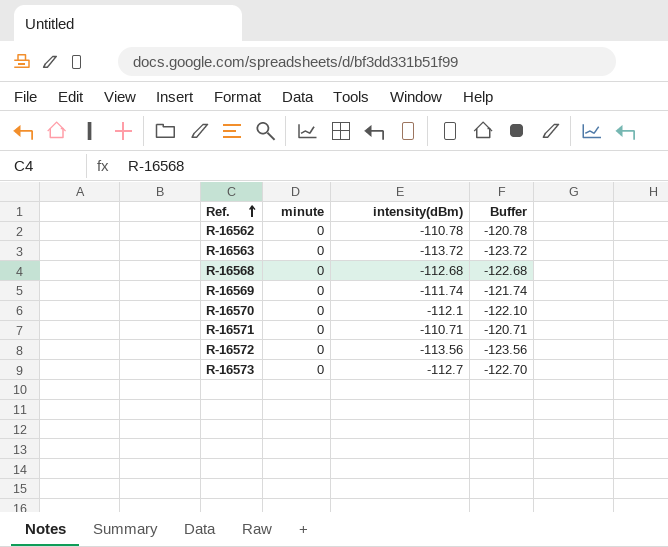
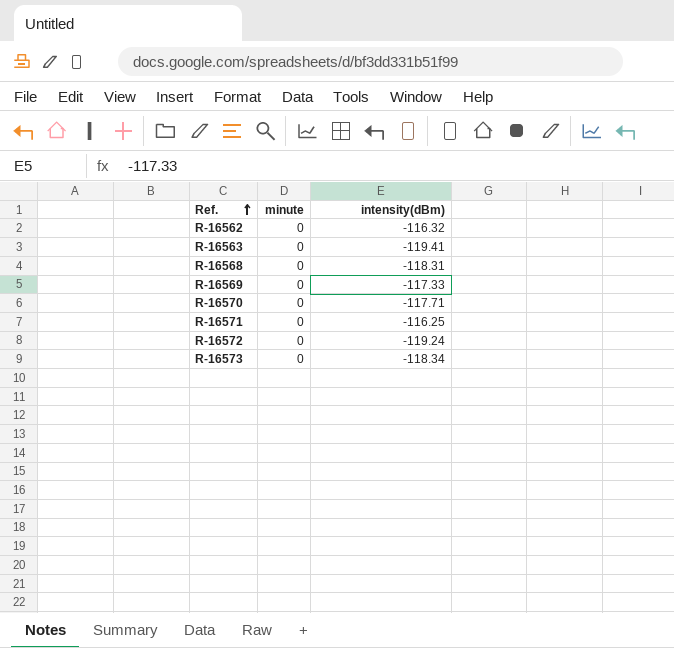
column Buffer | formula: [intensity(dBm)] - 10 -> none
R-16562 | intensity(dBm): -110.78 -> -116.32
R-16563 | intensity(dBm): -113.72 -> -119.41
R-16568 | intensity(dBm): -112.68 -> -118.31
R-16569 | intensity(dBm): -111.74 -> -117.33
R-16570 | intensity(dBm): -112.1 -> -117.71
R-16571 | intensity(dBm): -110.71 -> -116.25
R-16572 | intensity(dBm): -113.56 -> -119.24
R-16573 | intensity(dBm): -112.7 -> -118.34

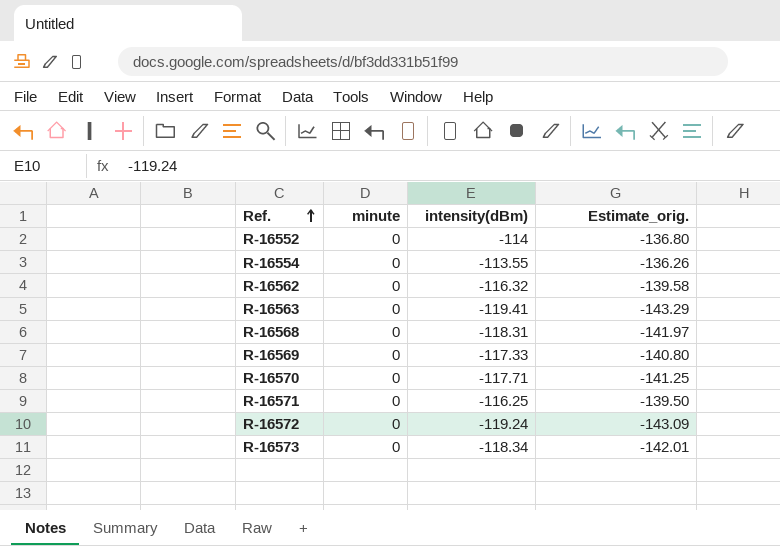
column Estimate_orig. | formula: none -> [intensity(dBm)] * 1.2
row R-16552: none -> 0 | -114 | -136.80
row R-16554: none -> 0 | -113.55 | -136.26

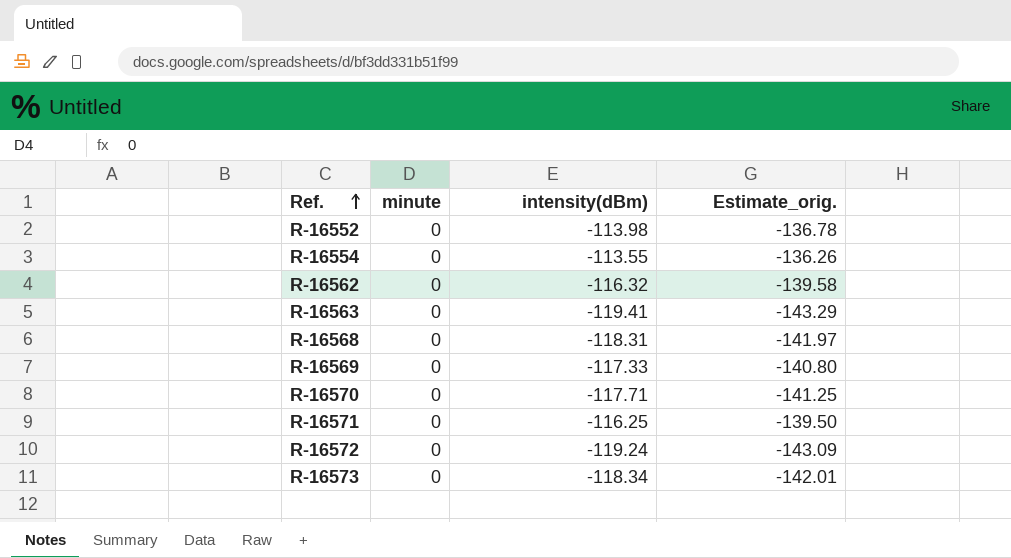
R-16552 | intensity(dBm): -114 -> -113.98
R-16552 | Estimate_orig.: -136.80 -> -136.78

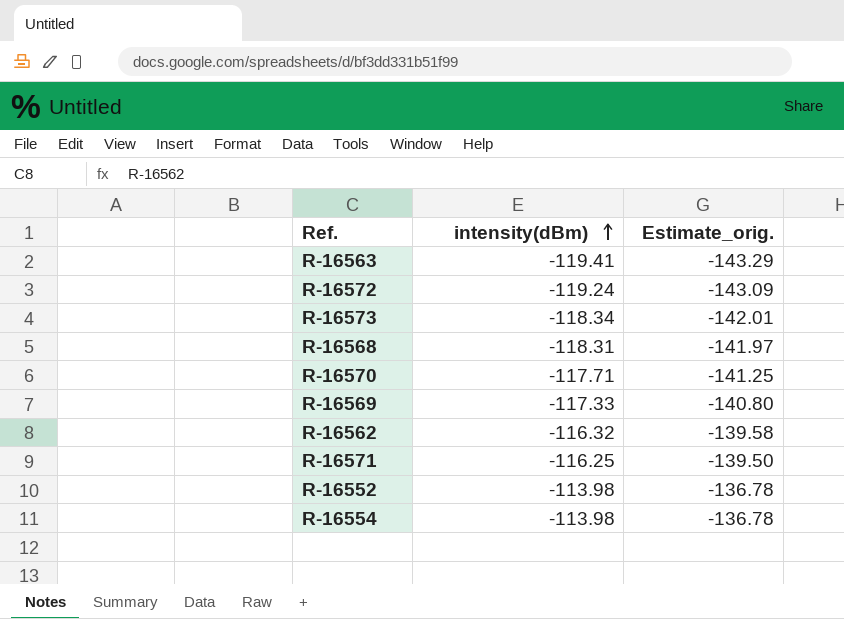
row order: Ref. ascending -> intensity(dBm) ascending
column minute | position: 2 -> none
R-16554 | intensity(dBm): -113.55 -> -113.98
R-16554 | Estimate_orig.: -136.26 -> -136.78

